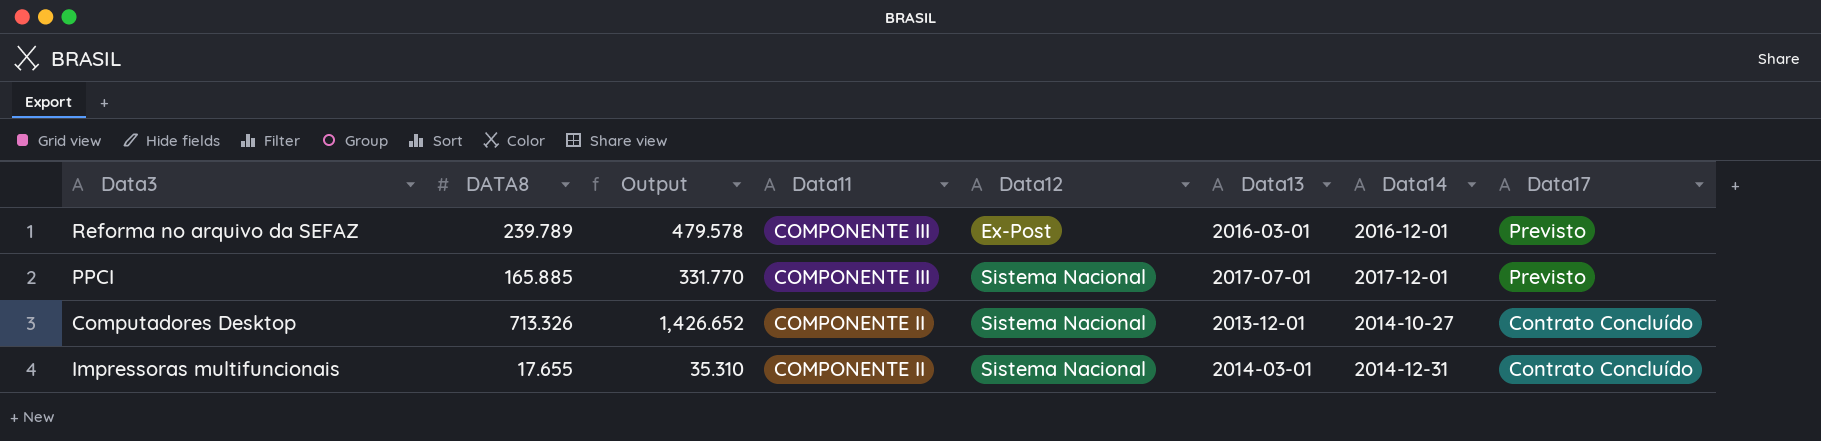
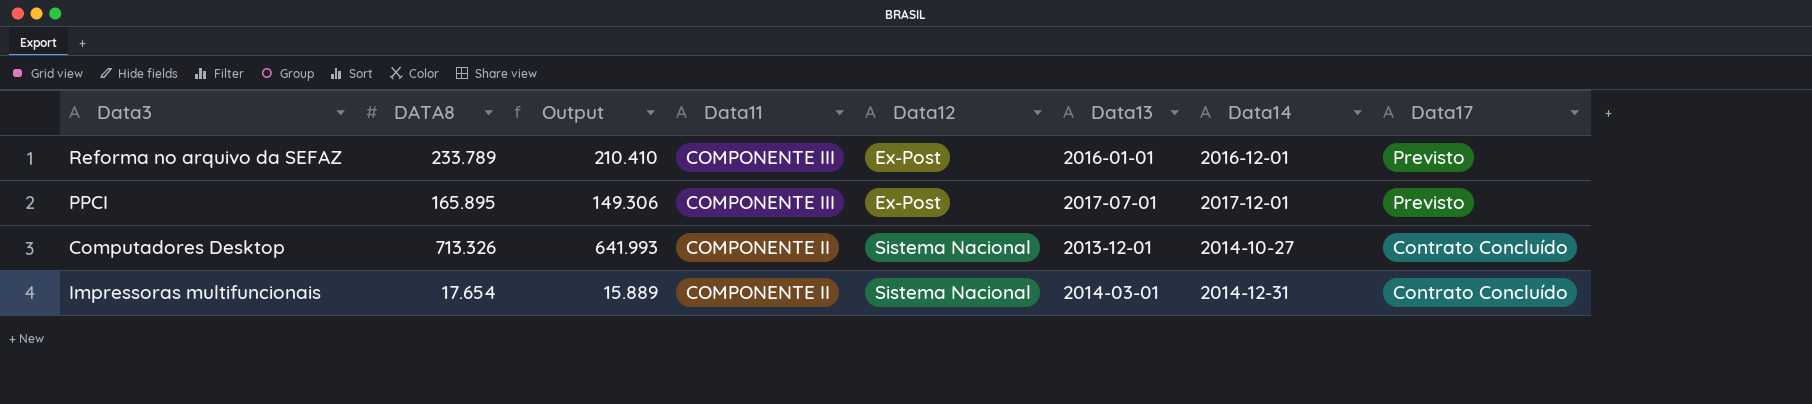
column Output | formula: [DATA8] * 2 -> [DATA8] * 0.9
Reforma no arquivo da SEFAZ | DATA8: 239.789 -> 233.789
Reforma no arquivo da SEFAZ | Data13: 2016-03-01 -> 2016-01-01
PPCI | DATA8: 165.885 -> 165.895
PPCI | Data12: Sistema Nacional -> Ex-Post
Impressoras multifuncionais | DATA8: 17.655 -> 17.654

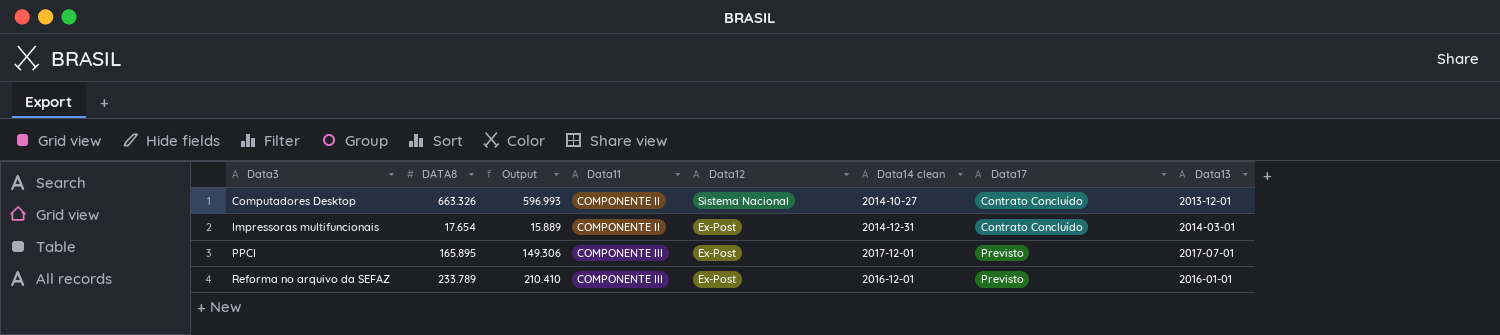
row order: Data11 descending -> Data3 ascending
column name: Data14 -> Data14 clean
column Data13 | position: 6 -> 8
Computadores Desktop | DATA8: 713.326 -> 663.326
Computadores Desktop | Output: 641.993 -> 596.993
Impressoras multifuncionais | Data12: Sistema Nacional -> Ex-Post

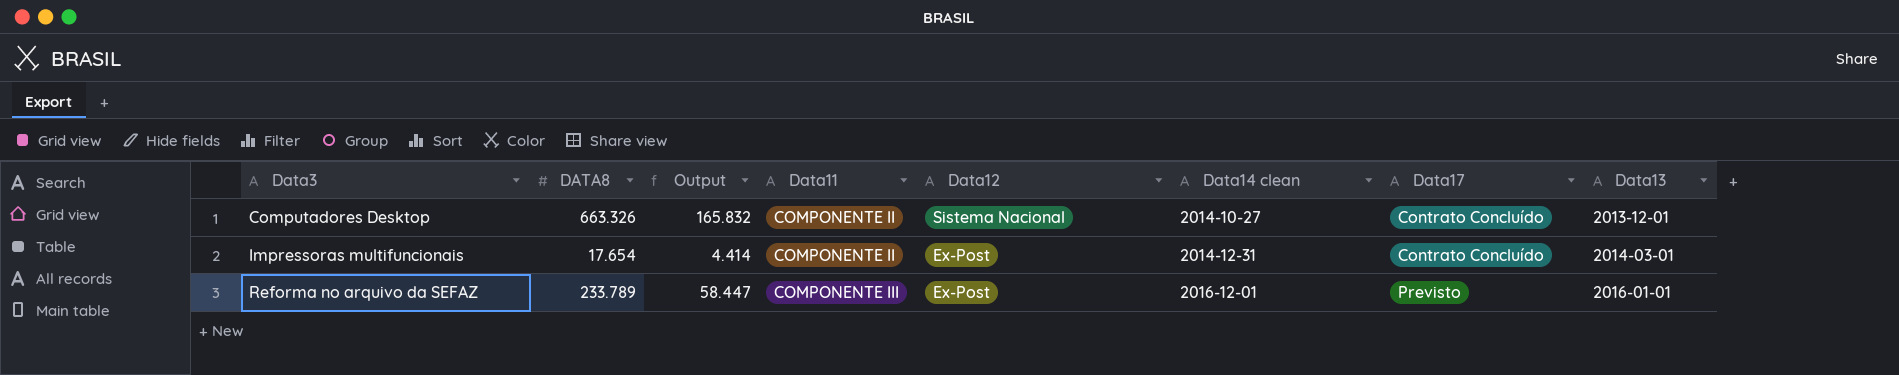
column Output | formula: [DATA8] * 0.9 -> [DATA8] * 0.25
row PPCI: 165.895 | 149.306 | COMPONENTE III | Ex-Post | 2017-12-01 | Previsto | 2017-07-01 -> none

